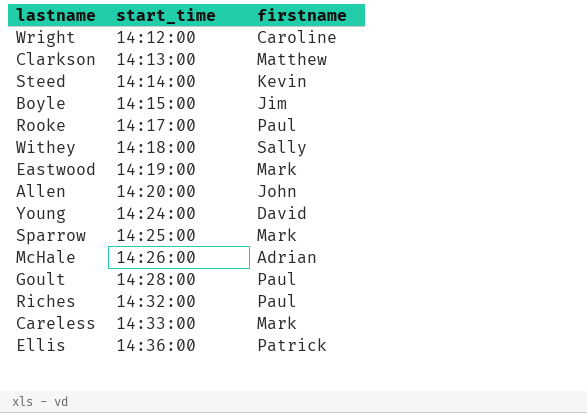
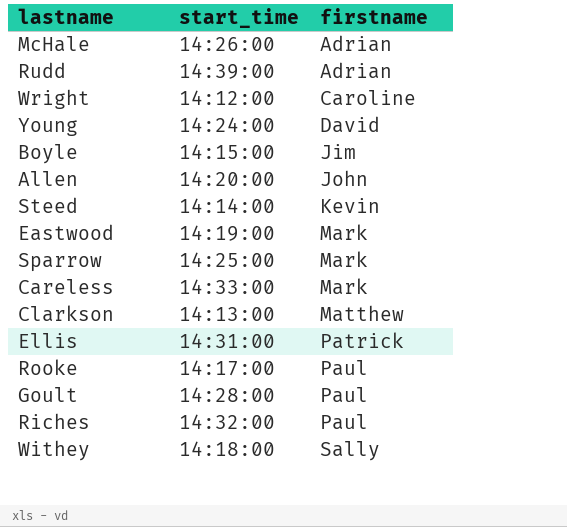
row order: start_time ascending -> firstname ascending
row Rudd: none -> 14:39:00 | Adrian
Ellis | start_time: 14:36:00 -> 14:31:00

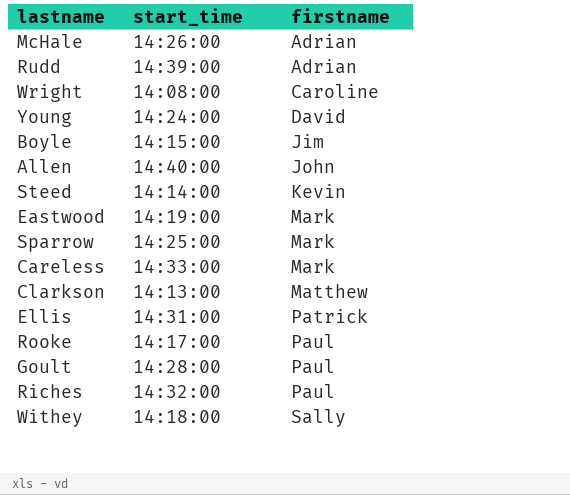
Wright | start_time: 14:12:00 -> 14:08:00
Allen | start_time: 14:20:00 -> 14:40:00

